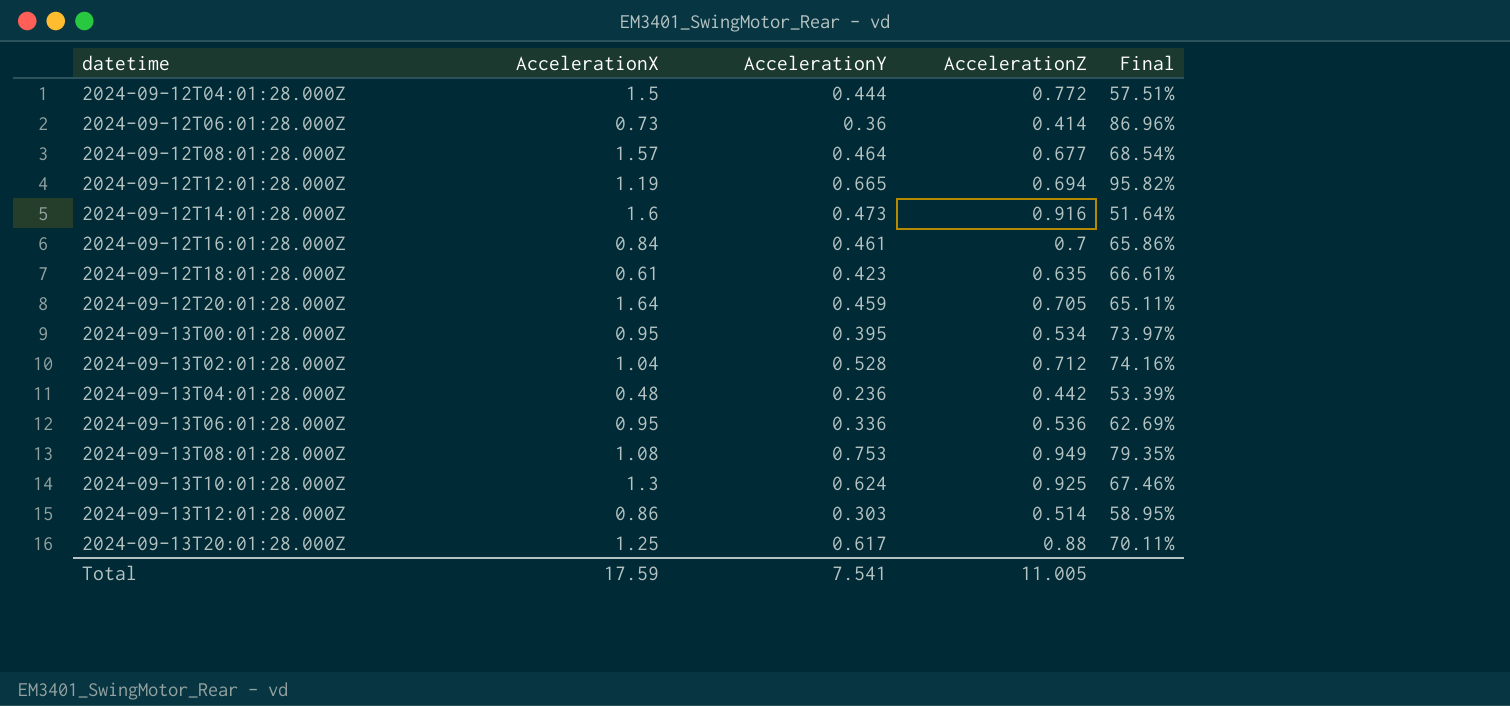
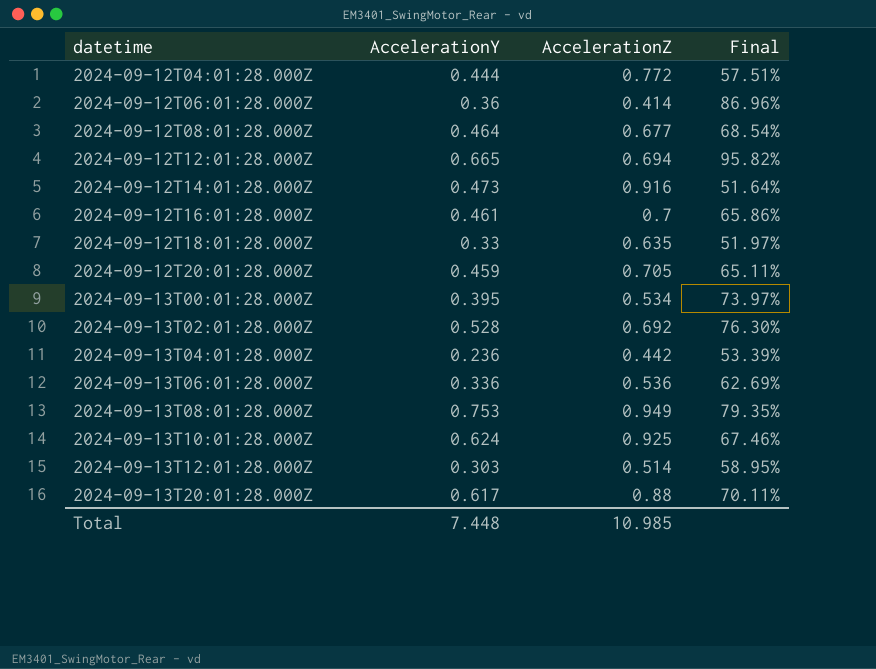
column AccelerationX | position: 2 -> none
2024-09-12T18:01:28.000Z | AccelerationY: 0.423 -> 0.33
2024-09-12T18:01:28.000Z | Final: 66.61% -> 51.97%
2024-09-13T02:01:28.000Z | AccelerationZ: 0.712 -> 0.692
2024-09-13T02:01:28.000Z | Final: 74.16% -> 76.30%
Total | AccelerationY: 7.541 -> 7.448
Total | AccelerationZ: 11.005 -> 10.985

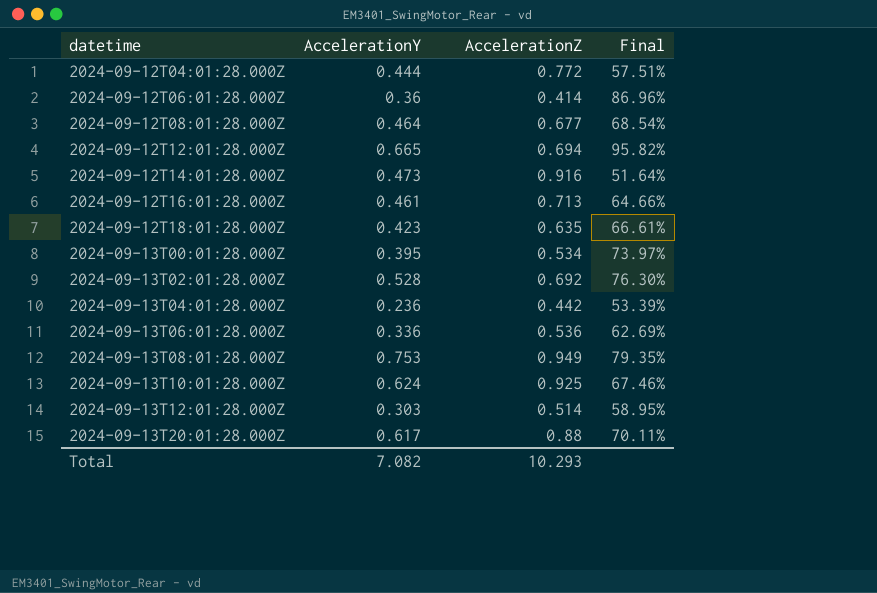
row 2024-09-12T20:01:28.000Z: 0.459 | 0.705 | 65.11% -> none
2024-09-12T16:01:28.000Z | AccelerationZ: 0.7 -> 0.713
2024-09-12T16:01:28.000Z | Final: 65.86% -> 64.66%
2024-09-12T18:01:28.000Z | AccelerationY: 0.33 -> 0.423
2024-09-12T18:01:28.000Z | Final: 51.97% -> 66.61%
Total | AccelerationY: 7.448 -> 7.082
Total | AccelerationZ: 10.985 -> 10.293

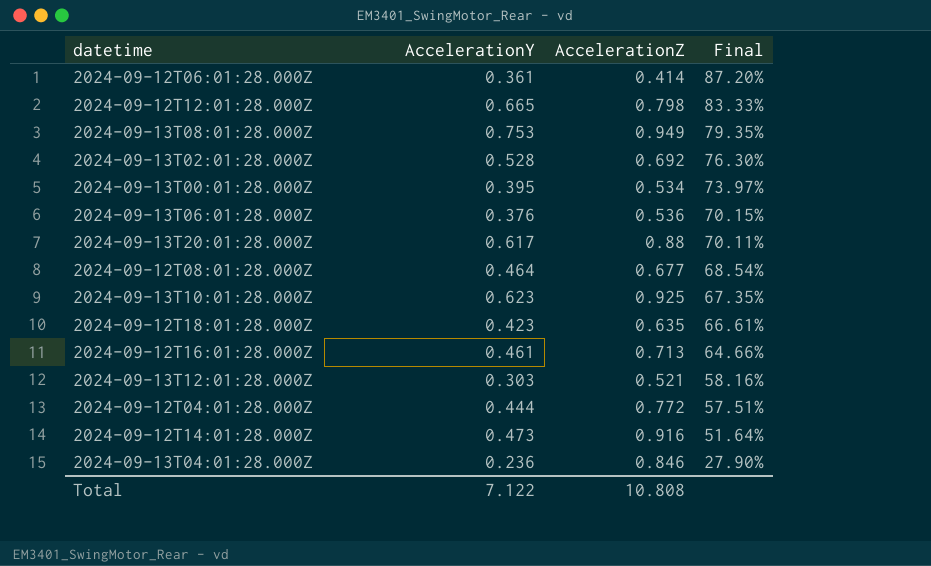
row order: datetime ascending -> Final descending
2024-09-12T06:01:28.000Z | AccelerationY: 0.36 -> 0.361
2024-09-12T06:01:28.000Z | Final: 86.96% -> 87.20%
2024-09-12T12:01:28.000Z | AccelerationZ: 0.694 -> 0.798
2024-09-12T12:01:28.000Z | Final: 95.82% -> 83.33%
2024-09-13T06:01:28.000Z | AccelerationY: 0.336 -> 0.376
2024-09-13T06:01:28.000Z | Final: 62.69% -> 70.15%
2024-09-13T10:01:28.000Z | AccelerationY: 0.624 -> 0.623
2024-09-13T10:01:28.000Z | Final: 67.46% -> 67.35%
2024-09-13T12:01:28.000Z | AccelerationZ: 0.514 -> 0.521
2024-09-13T12:01:28.000Z | Final: 58.95% -> 58.16%
2024-09-13T04:01:28.000Z | AccelerationZ: 0.442 -> 0.846
2024-09-13T04:01:28.000Z | Final: 53.39% -> 27.90%
Total | AccelerationY: 7.082 -> 7.122
Total | AccelerationZ: 10.293 -> 10.808

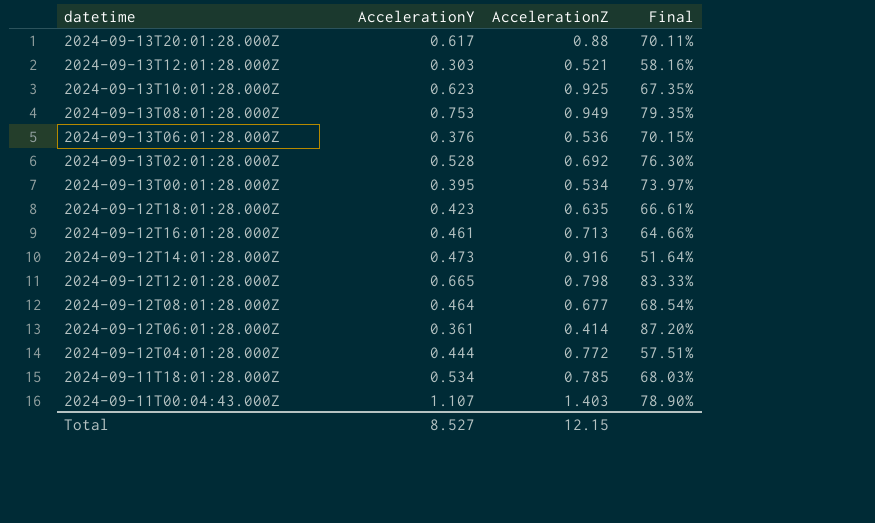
row order: Final descending -> datetime descending
row 2024-09-13T04:01:28.000Z: 0.236 | 0.846 | 27.90% -> none
row 2024-09-11T18:01:28.000Z: none -> 0.534 | 0.785 | 68.03%
row 2024-09-11T00:04:43.000Z: none -> 1.107 | 1.403 | 78.90%
Total | AccelerationY: 7.122 -> 8.527
Total | AccelerationZ: 10.808 -> 12.15

